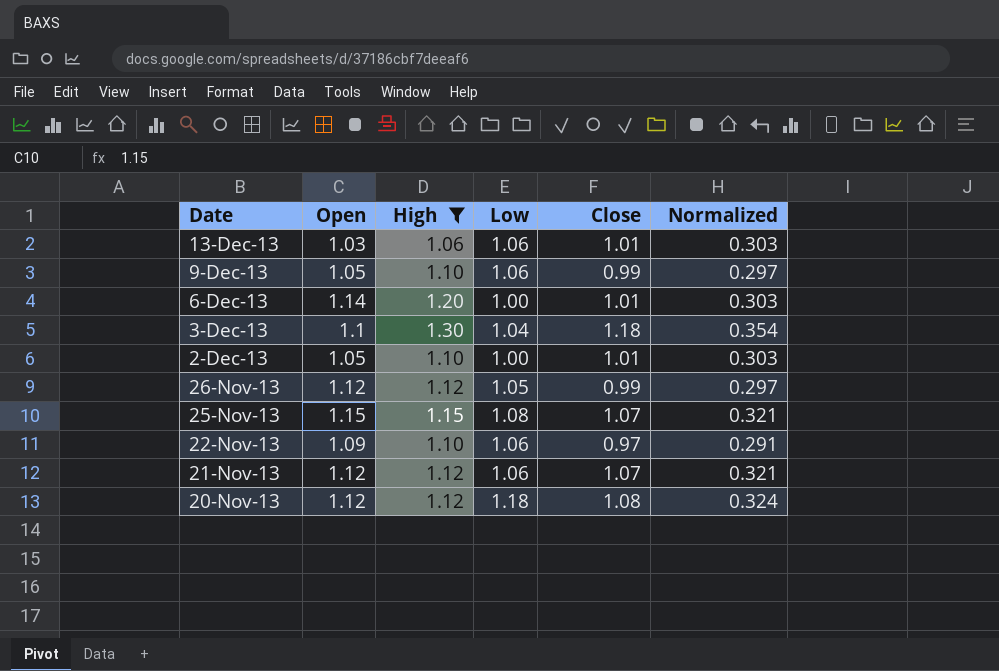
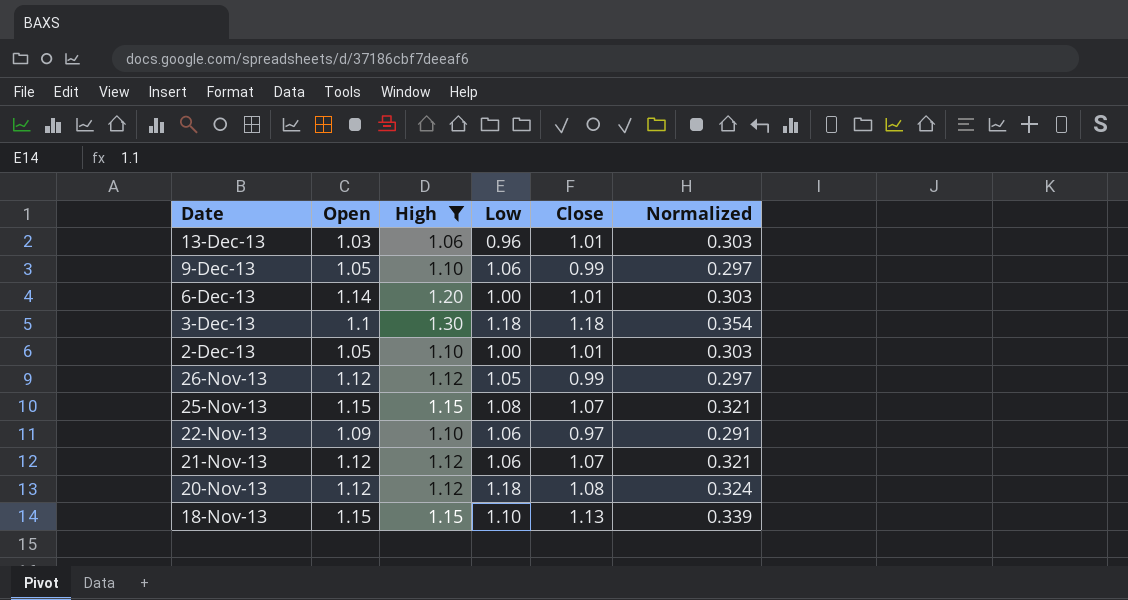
13-Dec-13 | Low: 1.06 -> 0.96
3-Dec-13 | Low: 1.04 -> 1.18
row 18-Nov-13: none -> 1.15 | 1.15 | 1.10 | 1.13 | 0.339

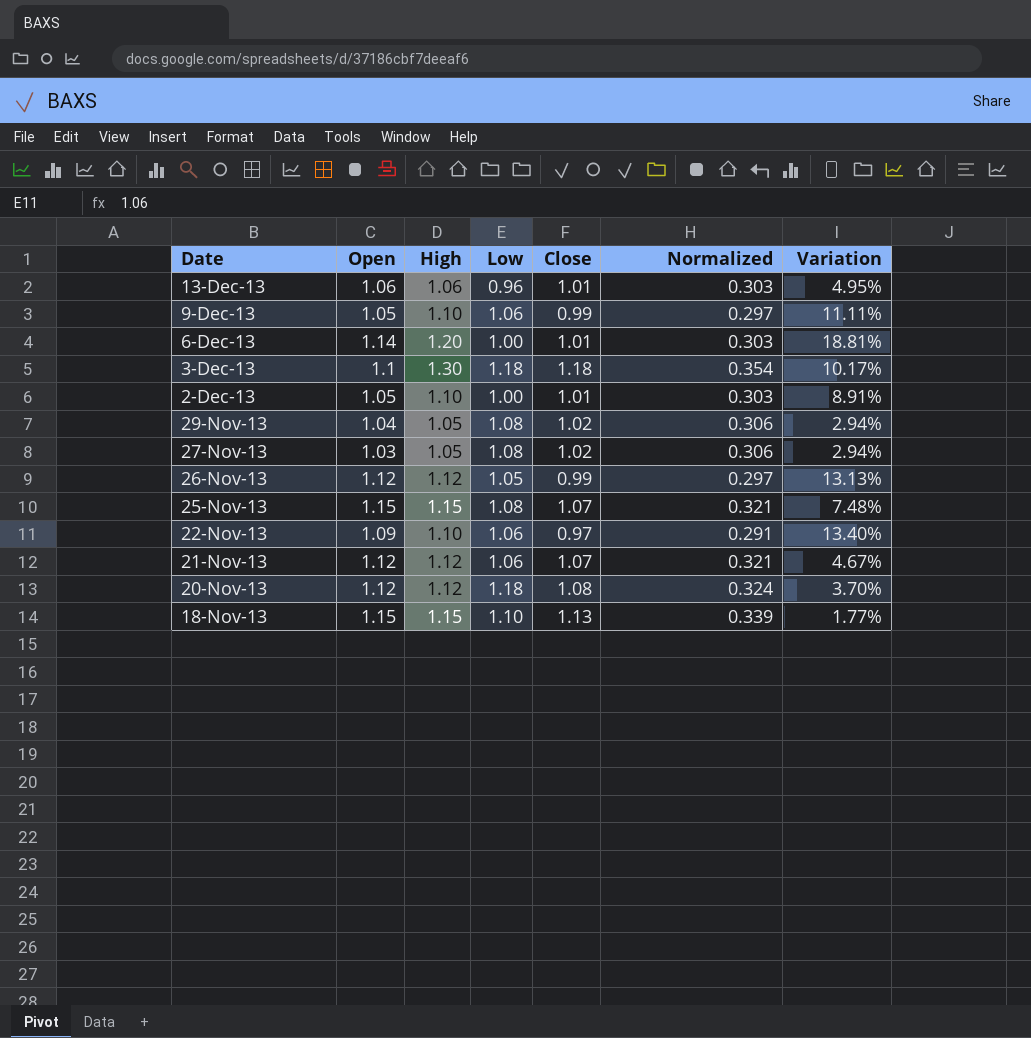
filter: High != 1.05 -> none
column Variation | formula: none -> ([High] - [Close]) / [Close]
13-Dec-13 | Open: 1.03 -> 1.06

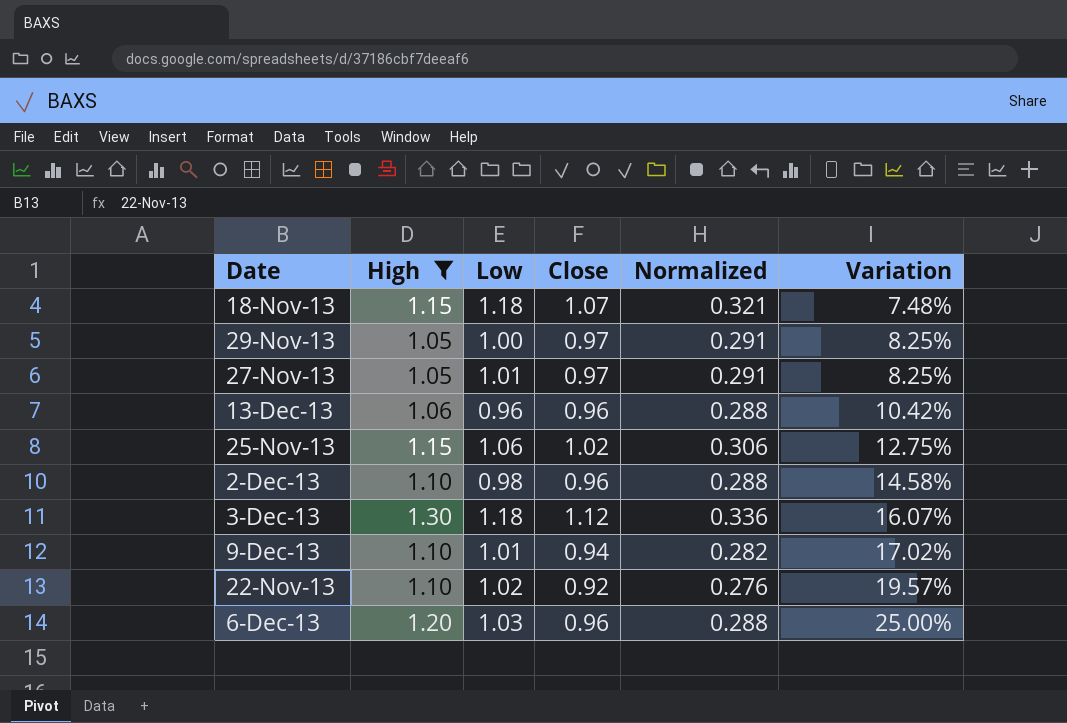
filter: none -> High != 1.12
row order: Date descending -> Variation ascending
column Open | position: 2 -> none
18-Nov-13 | Low: 1.10 -> 1.18
18-Nov-13 | Close: 1.13 -> 1.07
18-Nov-13 | Normalized: 0.339 -> 0.321
18-Nov-13 | Variation: 1.77% -> 7.48%
29-Nov-13 | Low: 1.08 -> 1.00
29-Nov-13 | Close: 1.02 -> 0.97
29-Nov-13 | Normalized: 0.306 -> 0.291
29-Nov-13 | Variation: 2.94% -> 8.25%
27-Nov-13 | Low: 1.08 -> 1.01
27-Nov-13 | Close: 1.02 -> 0.97
27-Nov-13 | Normalized: 0.306 -> 0.291
27-Nov-13 | Variation: 2.94% -> 8.25%
13-Dec-13 | Close: 1.01 -> 0.96
13-Dec-13 | Normalized: 0.303 -> 0.288
13-Dec-13 | Variation: 4.95% -> 10.42%
25-Nov-13 | Low: 1.08 -> 1.06
25-Nov-13 | Close: 1.07 -> 1.02
25-Nov-13 | Normalized: 0.321 -> 0.306
25-Nov-13 | Variation: 7.48% -> 12.75%
2-Dec-13 | Low: 1.00 -> 0.98
2-Dec-13 | Close: 1.01 -> 0.96
2-Dec-13 | Normalized: 0.303 -> 0.288
2-Dec-13 | Variation: 8.91% -> 14.58%
3-Dec-13 | Close: 1.18 -> 1.12
3-Dec-13 | Normalized: 0.354 -> 0.336
3-Dec-13 | Variation: 10.17% -> 16.07%
9-Dec-13 | Low: 1.06 -> 1.01
9-Dec-13 | Close: 0.99 -> 0.94
9-Dec-13 | Normalized: 0.297 -> 0.282
9-Dec-13 | Variation: 11.11% -> 17.02%
22-Nov-13 | Low: 1.06 -> 1.02
22-Nov-13 | Close: 0.97 -> 0.92
22-Nov-13 | Normalized: 0.291 -> 0.276
22-Nov-13 | Variation: 13.40% -> 19.57%
6-Dec-13 | Low: 1.00 -> 1.03
6-Dec-13 | Close: 1.01 -> 0.96
6-Dec-13 | Normalized: 0.303 -> 0.288
6-Dec-13 | Variation: 18.81% -> 25.00%

